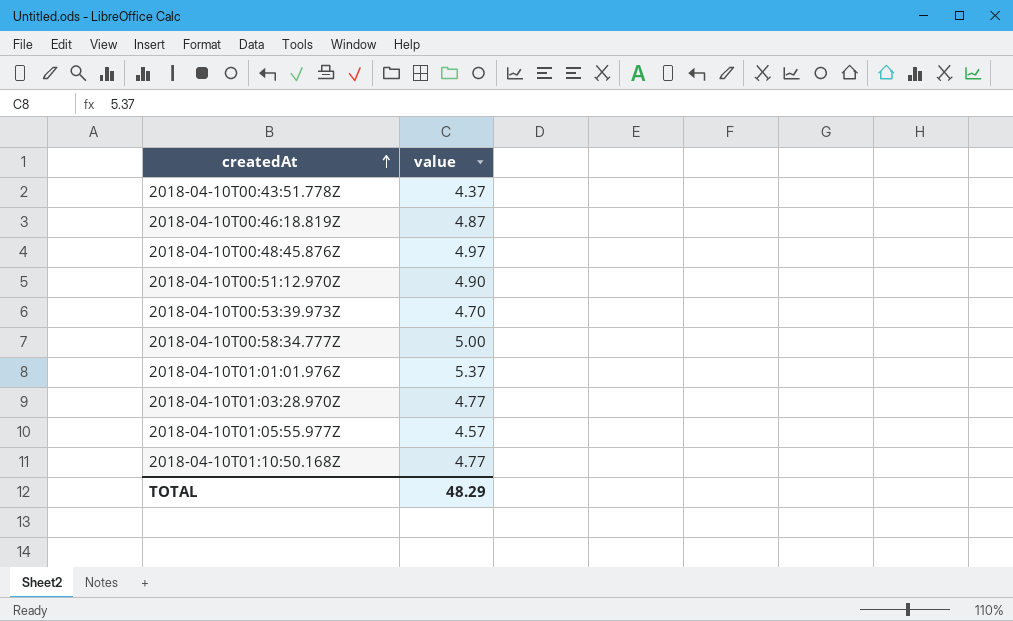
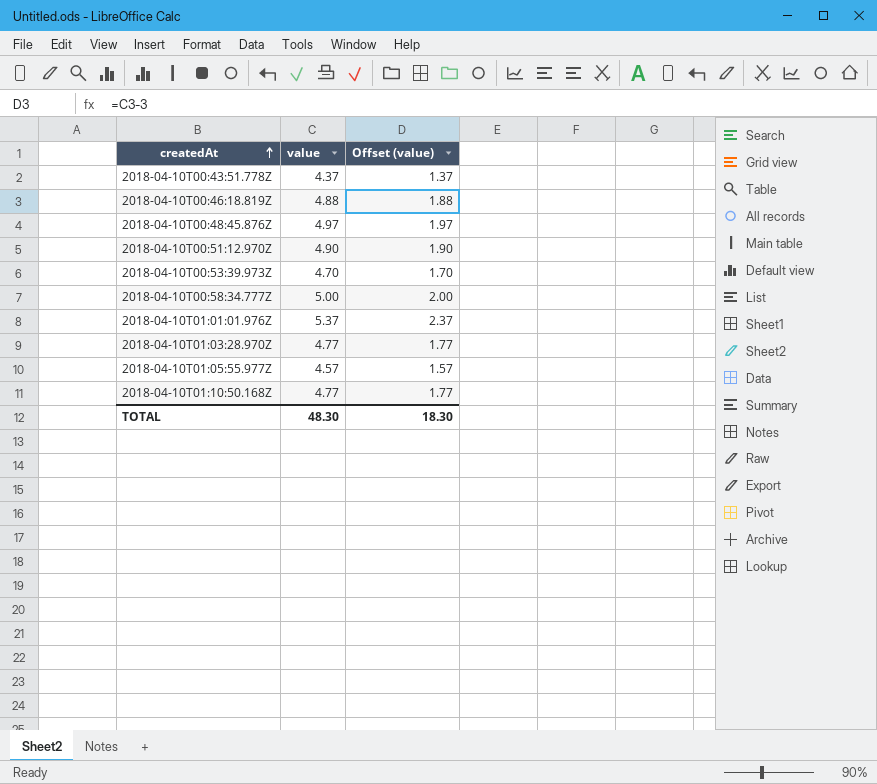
column Offset (value) | formula: none -> [value] - 3
2018-04-10T00:46:18.819Z | value: 4.87 -> 4.88
TOTAL | value: 48.29 -> 48.30

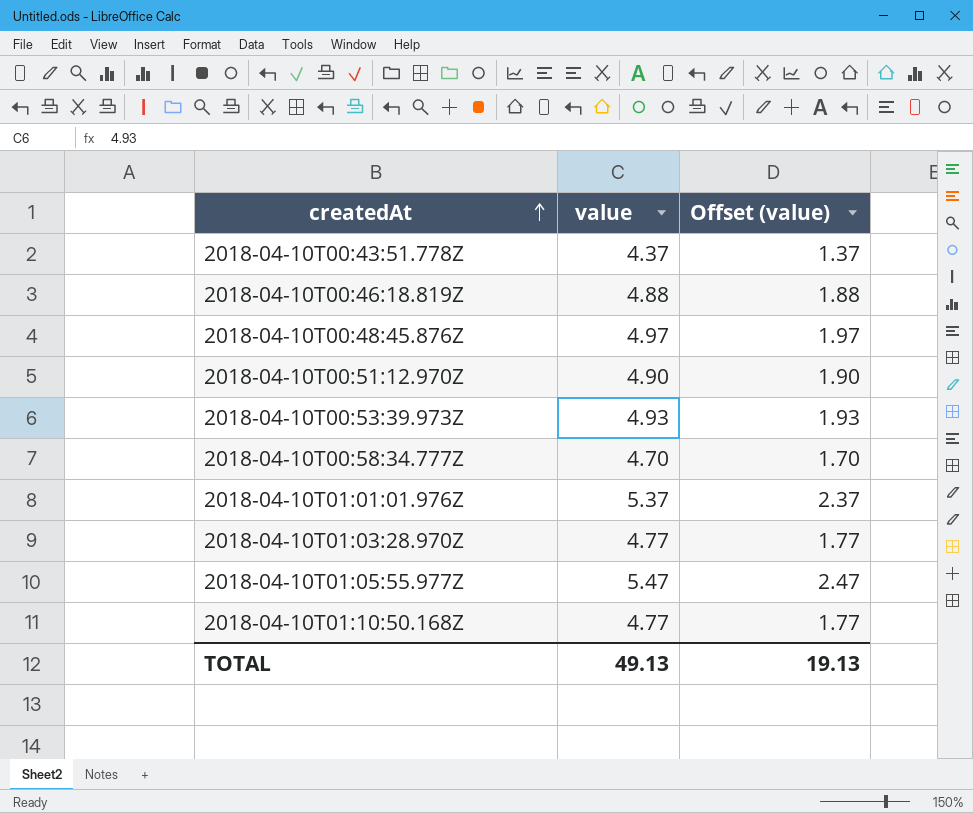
2018-04-10T00:53:39.973Z | value: 4.70 -> 4.93
2018-04-10T00:53:39.973Z | Offset (value): 1.70 -> 1.93
2018-04-10T00:58:34.777Z | value: 5.00 -> 4.70
2018-04-10T00:58:34.777Z | Offset (value): 2.00 -> 1.70
2018-04-10T01:05:55.977Z | value: 4.57 -> 5.47
2018-04-10T01:05:55.977Z | Offset (value): 1.57 -> 2.47
TOTAL | value: 48.30 -> 49.13
TOTAL | Offset (value): 18.30 -> 19.13

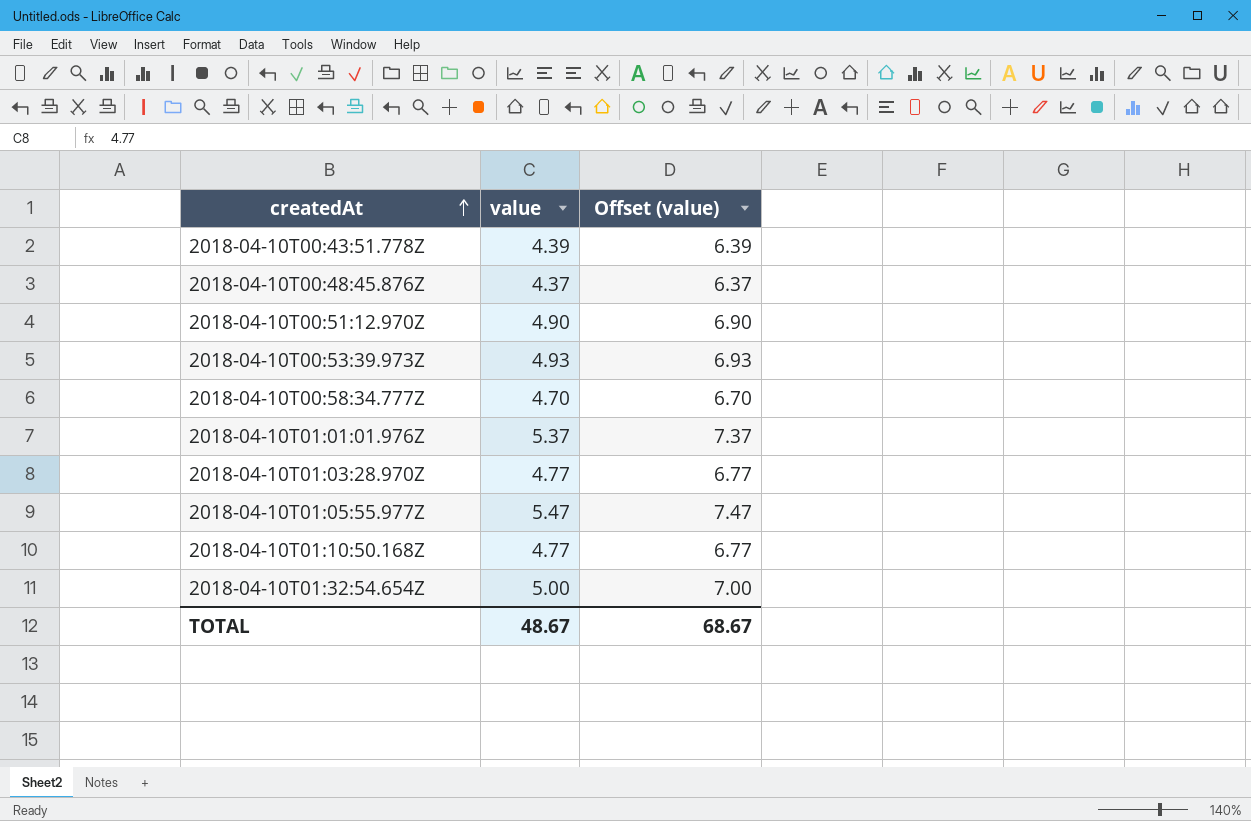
column Offset (value) | formula: [value] - 3 -> [value] + 2
row 2018-04-10T00:46:18.819Z: 4.88 | 1.88 -> none
2018-04-10T00:43:51.778Z | value: 4.37 -> 4.39
2018-04-10T00:48:45.876Z | value: 4.97 -> 4.37
row 2018-04-10T01:32:54.654Z: none -> 5.00 | 7.00
TOTAL | value: 49.13 -> 48.67
TOTAL | Offset (value): 19.13 -> 68.67

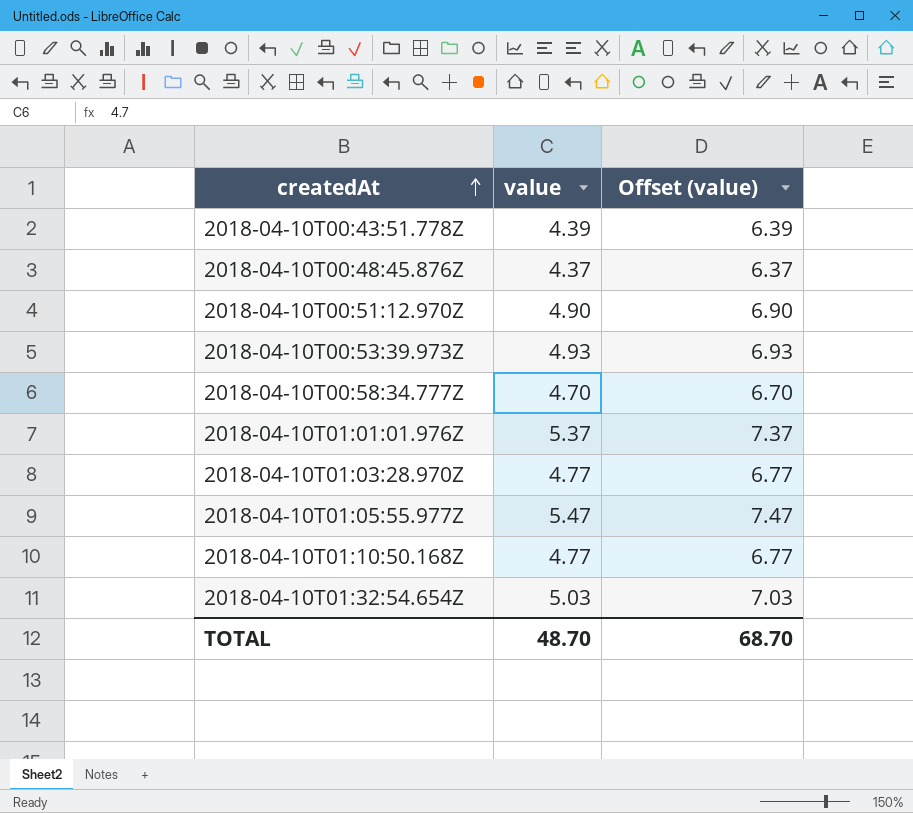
2018-04-10T01:32:54.654Z | value: 5.00 -> 5.03
2018-04-10T01:32:54.654Z | Offset (value): 7.00 -> 7.03
TOTAL | value: 48.67 -> 48.70
TOTAL | Offset (value): 68.67 -> 68.70

